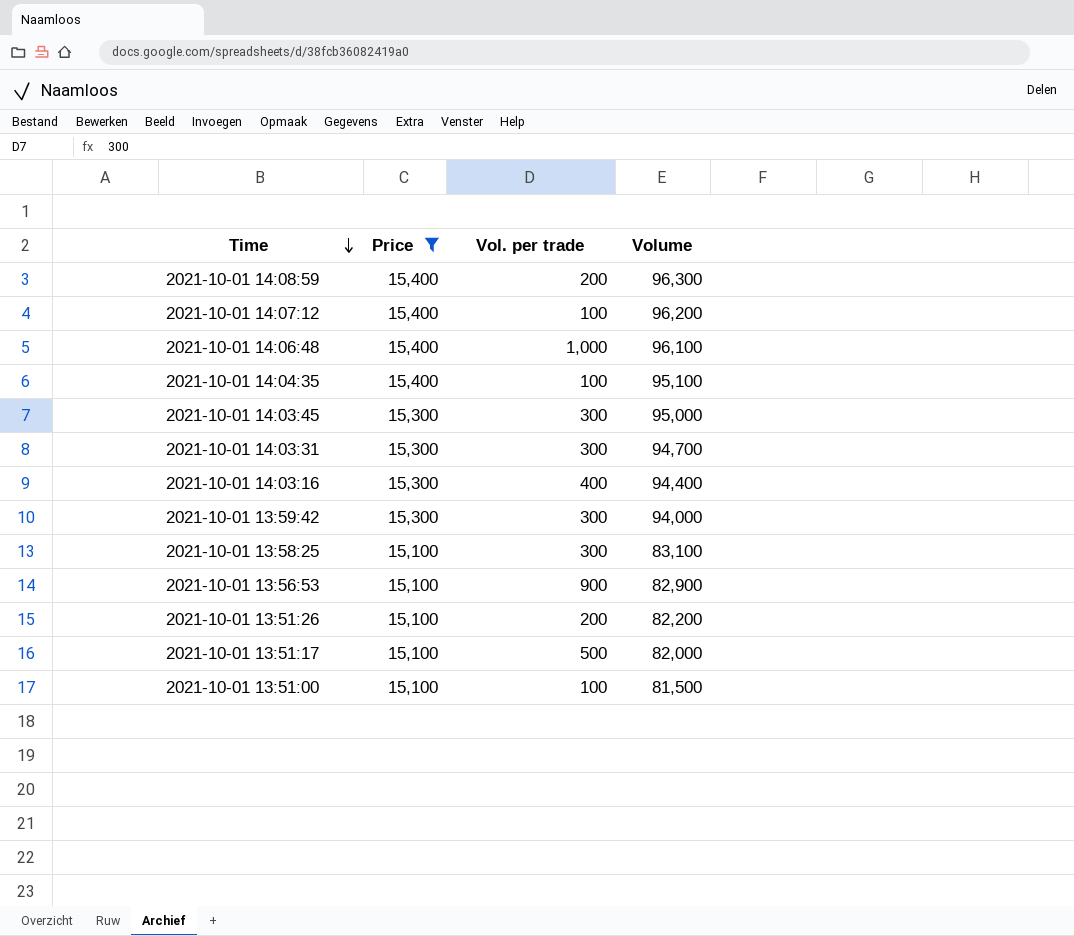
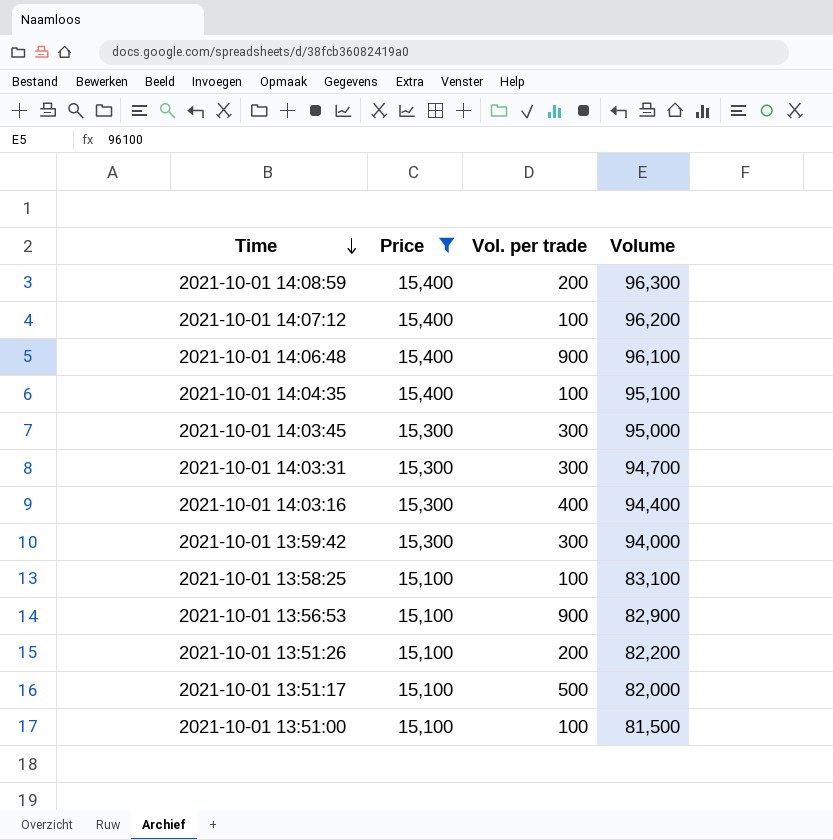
2021-10-01 14:06:48 | Vol. per trade: 1,000 -> 900
2021-10-01 13:58:25 | Vol. per trade: 300 -> 100

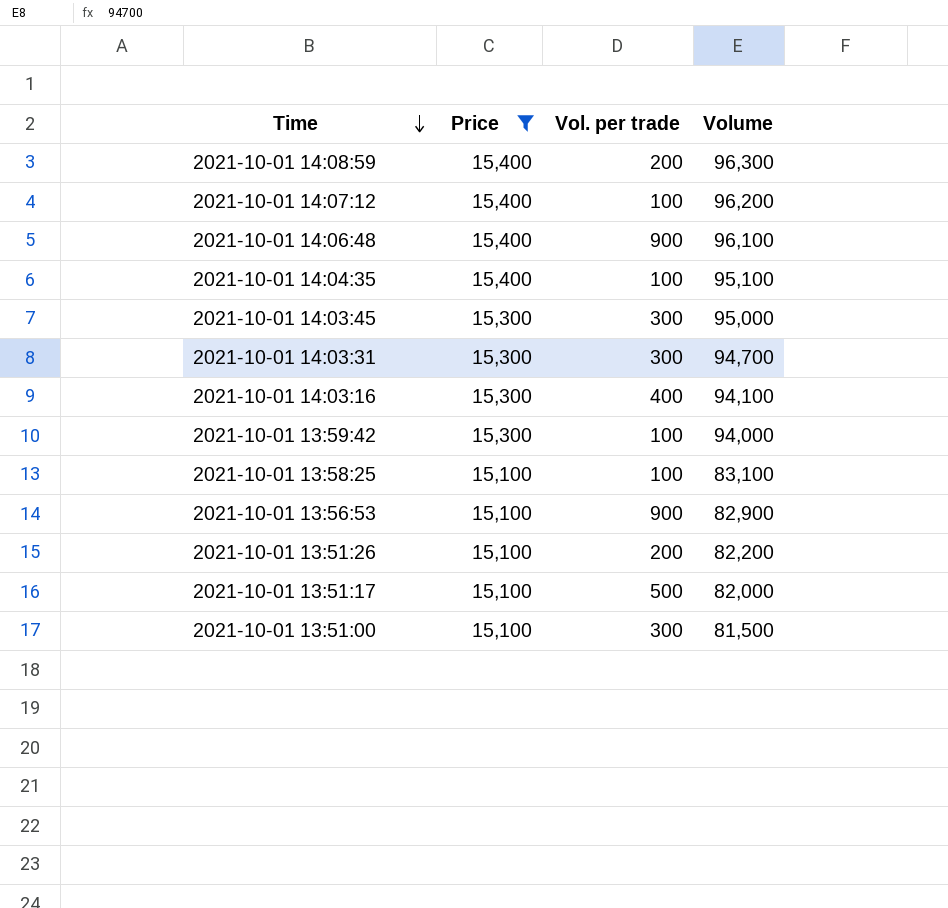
2021-10-01 14:03:16 | Volume: 94,400 -> 94,100
2021-10-01 13:59:42 | Vol. per trade: 300 -> 100
2021-10-01 13:51:00 | Vol. per trade: 100 -> 300

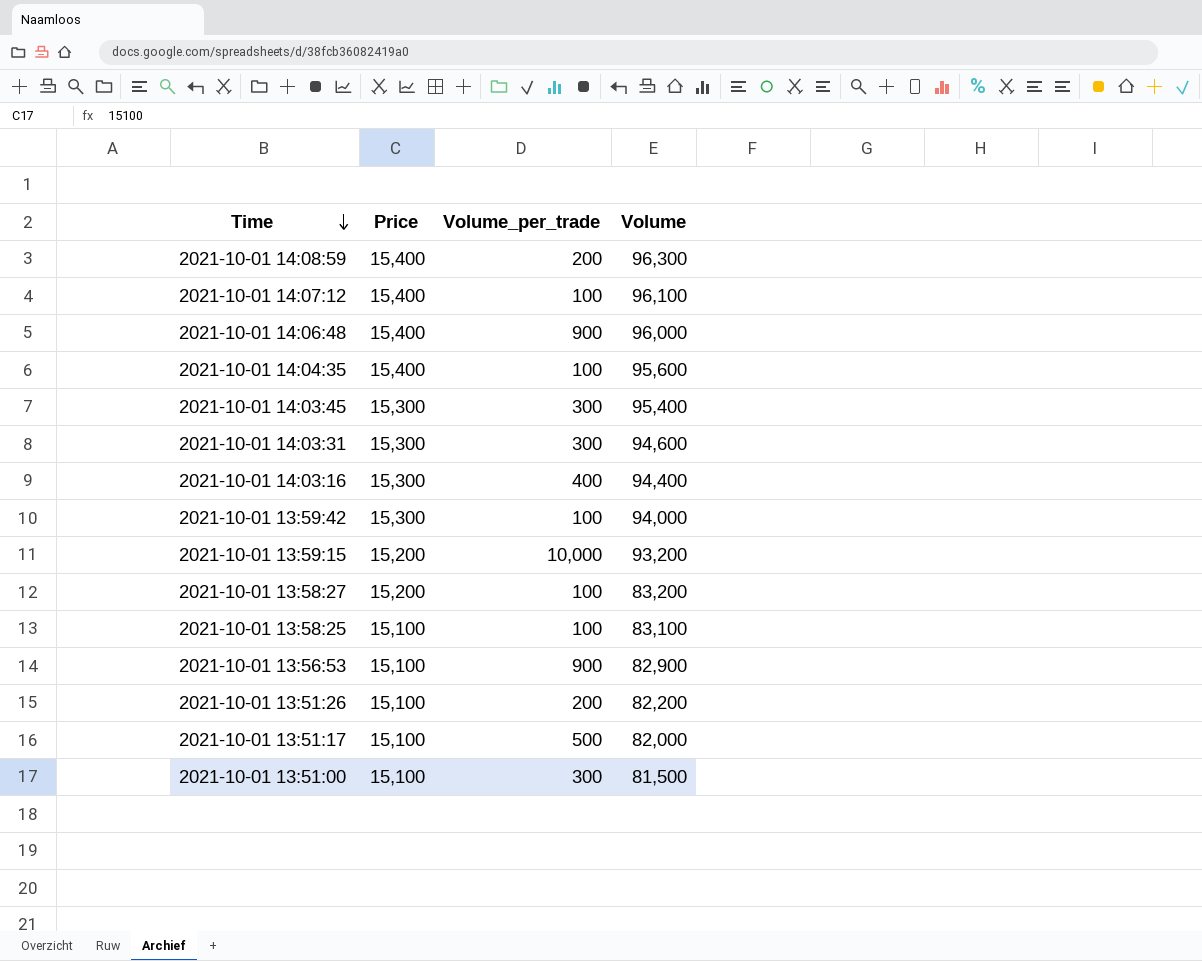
filter: Price != 15,200 -> none
column name: Vol. per trade -> Volume_per_trade
2021-10-01 14:07:12 | Volume: 96,200 -> 96,100
2021-10-01 14:06:48 | Volume: 96,100 -> 96,000
2021-10-01 14:04:35 | Volume: 95,100 -> 95,600
2021-10-01 14:03:45 | Volume: 95,000 -> 95,400
2021-10-01 14:03:31 | Volume: 94,700 -> 94,600
2021-10-01 14:03:16 | Volume: 94,100 -> 94,400

